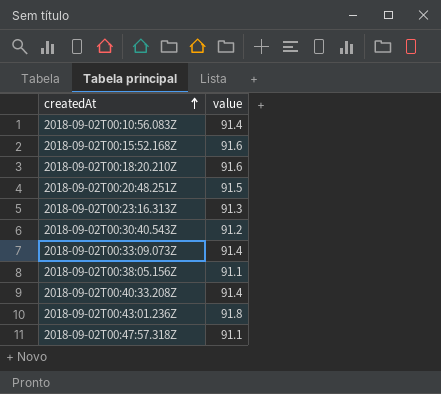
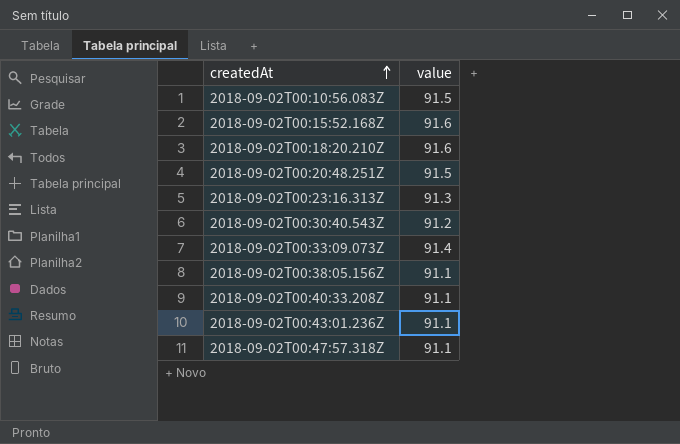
2018-09-02T00:10:56.083Z | value: 91.4 -> 91.5
2018-09-02T00:40:33.208Z | value: 91.4 -> 91.1
2018-09-02T00:43:01.236Z | value: 91.8 -> 91.1

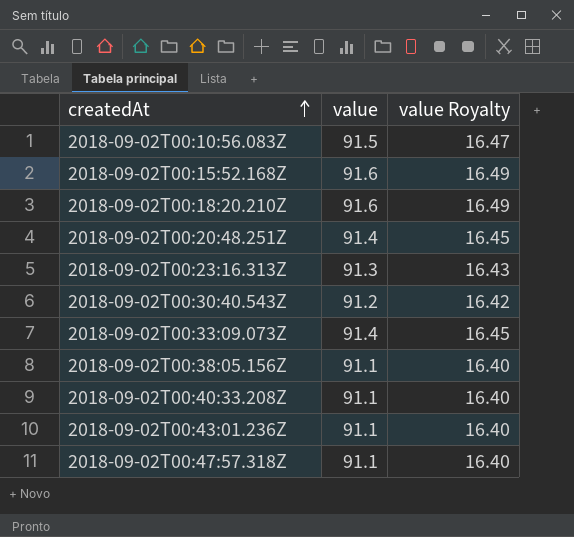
column value Royalty | formula: none -> [value] * 0.18
2018-09-02T00:20:48.251Z | value: 91.5 -> 91.4

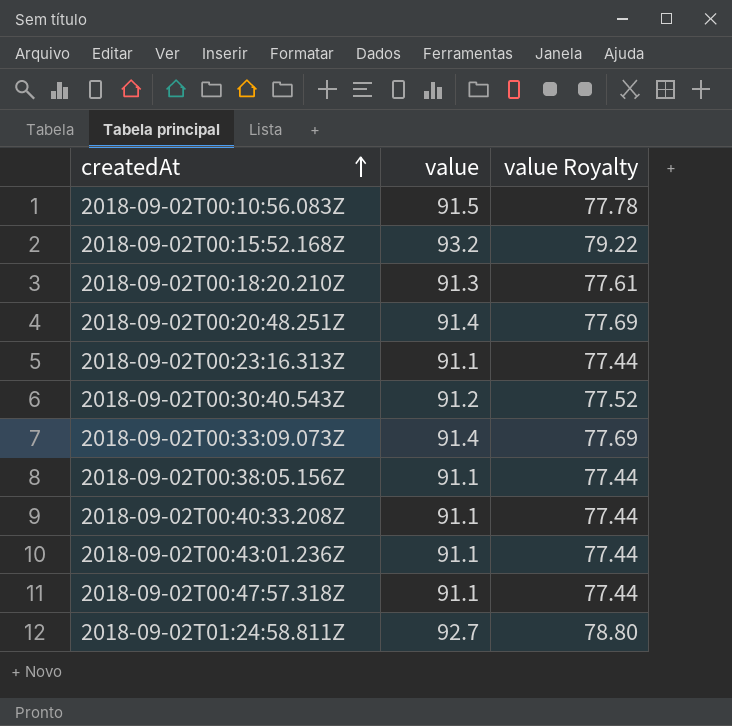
column value Royalty | formula: [value] * 0.18 -> [value] * 0.85
2018-09-02T00:15:52.168Z | value: 91.6 -> 93.2
2018-09-02T00:18:20.210Z | value: 91.6 -> 91.3
2018-09-02T00:23:16.313Z | value: 91.3 -> 91.1
row 2018-09-02T01:24:58.811Z: none -> 92.7 | 78.80

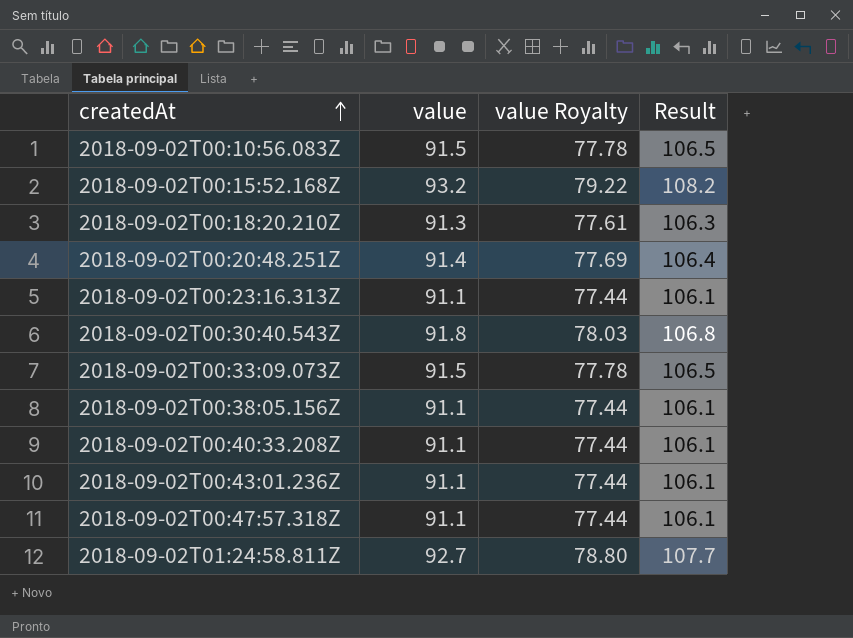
column Result | formula: none -> [value] + 15
2018-09-02T00:30:40.543Z | value: 91.2 -> 91.8
2018-09-02T00:30:40.543Z | value Royalty: 77.52 -> 78.03
2018-09-02T00:33:09.073Z | value: 91.4 -> 91.5
2018-09-02T00:33:09.073Z | value Royalty: 77.69 -> 77.78

